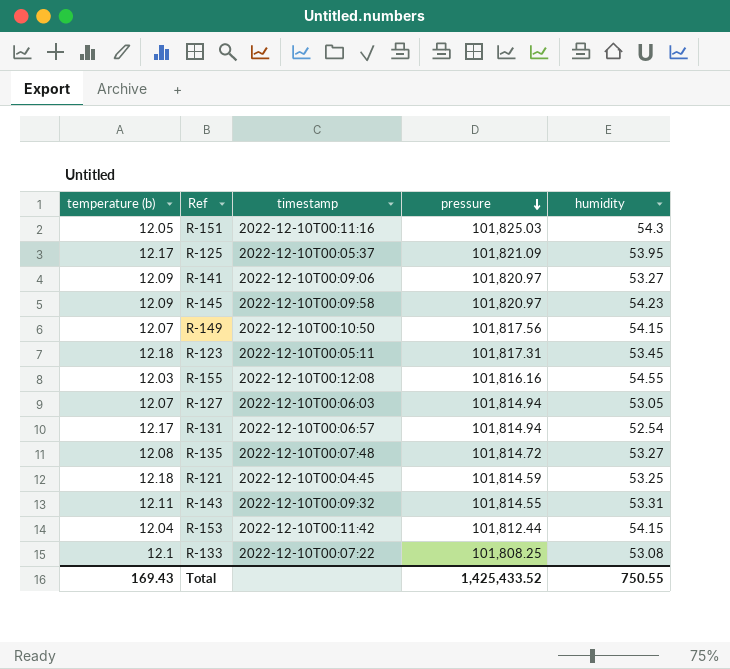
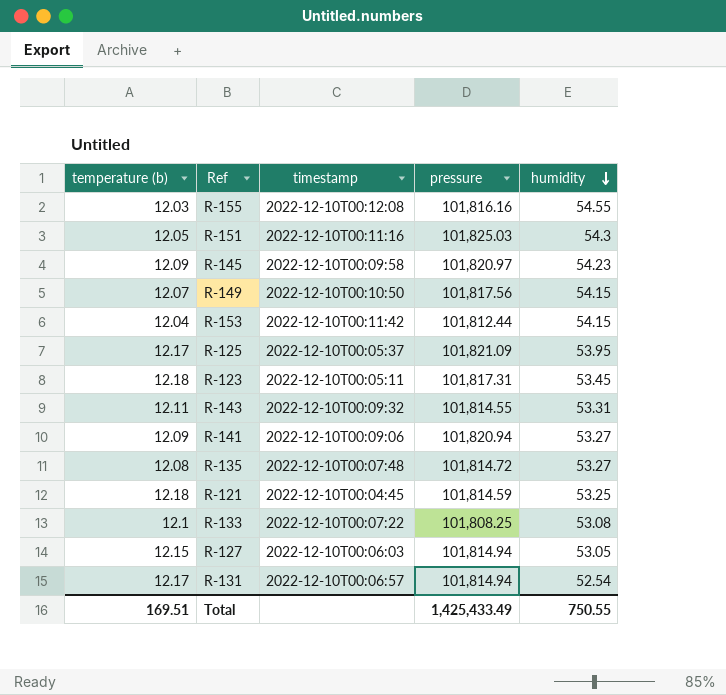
row order: pressure descending -> humidity descending
R-141 | pressure: 101,820.97 -> 101,820.94
R-127 | temperature (b): 12.07 -> 12.15
Total | temperature (b): 169.43 -> 169.51
Total | pressure: 1,425,433.52 -> 1,425,433.49

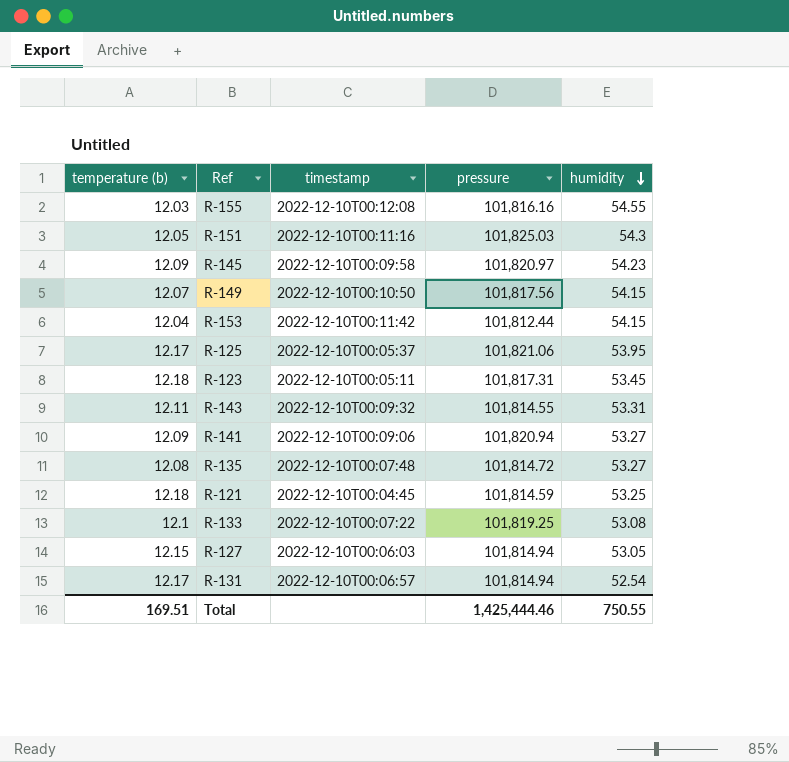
R-125 | pressure: 101,821.09 -> 101,821.06
R-133 | pressure: 101,808.25 -> 101,819.25
Total | pressure: 1,425,433.49 -> 1,425,444.46

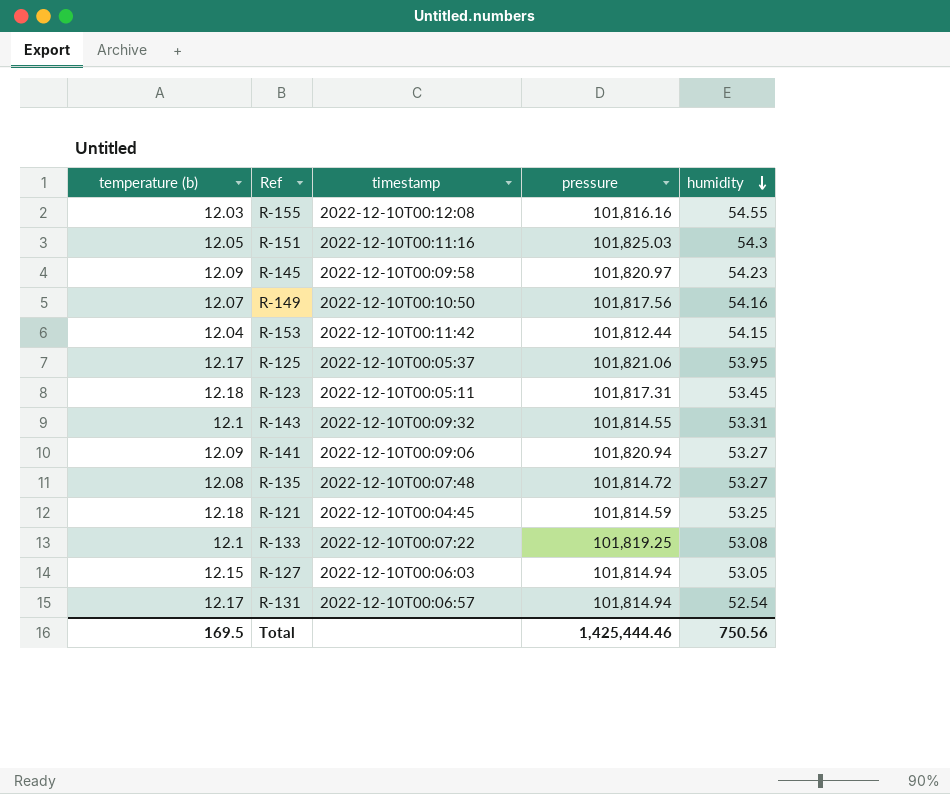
R-149 | humidity: 54.15 -> 54.16
R-143 | temperature (b): 12.11 -> 12.1
Total | temperature (b): 169.51 -> 169.5
Total | humidity: 750.55 -> 750.56

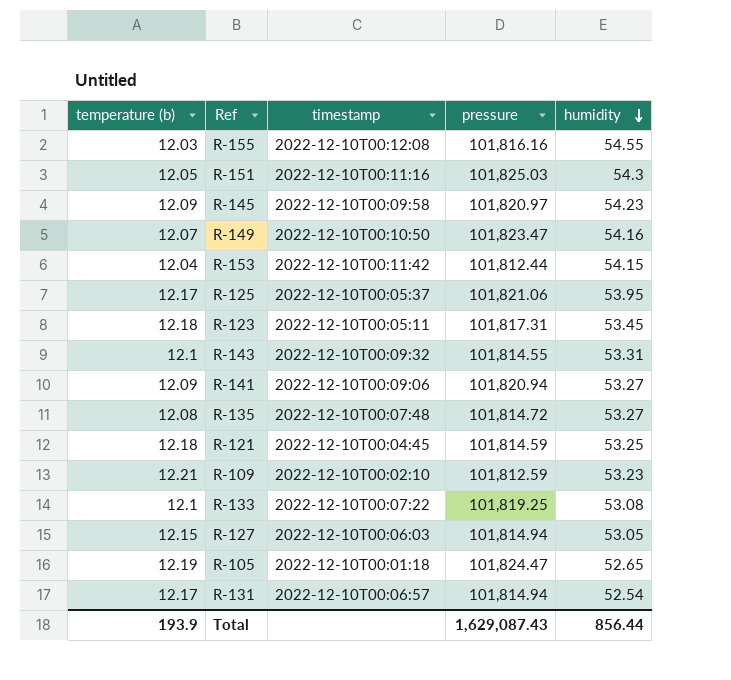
R-149 | pressure: 101,817.56 -> 101,823.47
row R-109: none -> 12.21 | 2022-12-10T00:02:10 | 101,812.59 | 53.23
row R-105: none -> 12.19 | 2022-12-10T00:01:18 | 101,824.47 | 52.65
Total | temperature (b): 169.5 -> 193.9
Total | pressure: 1,425,444.46 -> 1,629,087.43
Total | humidity: 750.56 -> 856.44

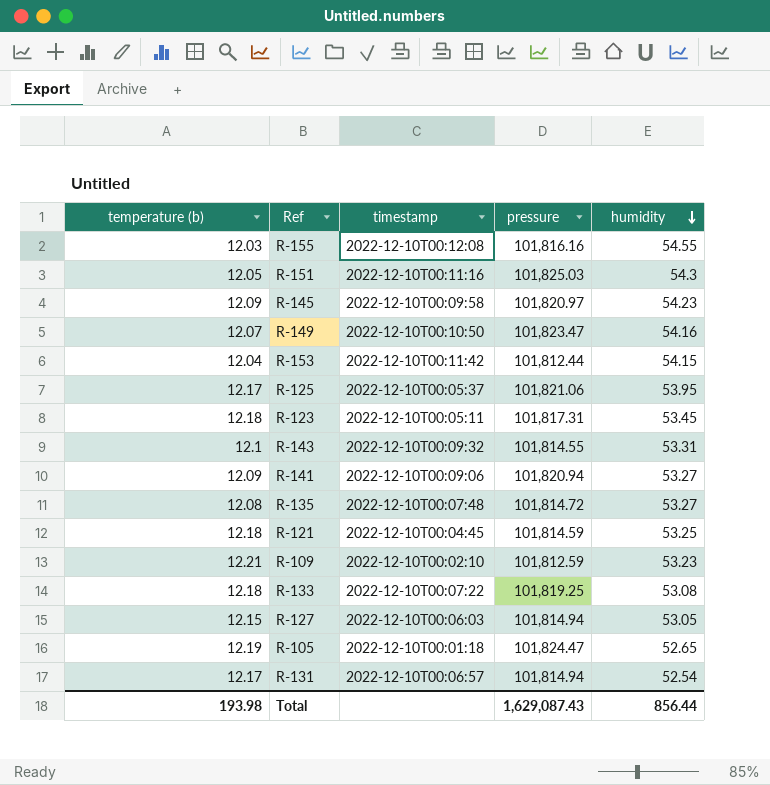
R-133 | temperature (b): 12.1 -> 12.18
Total | temperature (b): 193.9 -> 193.98

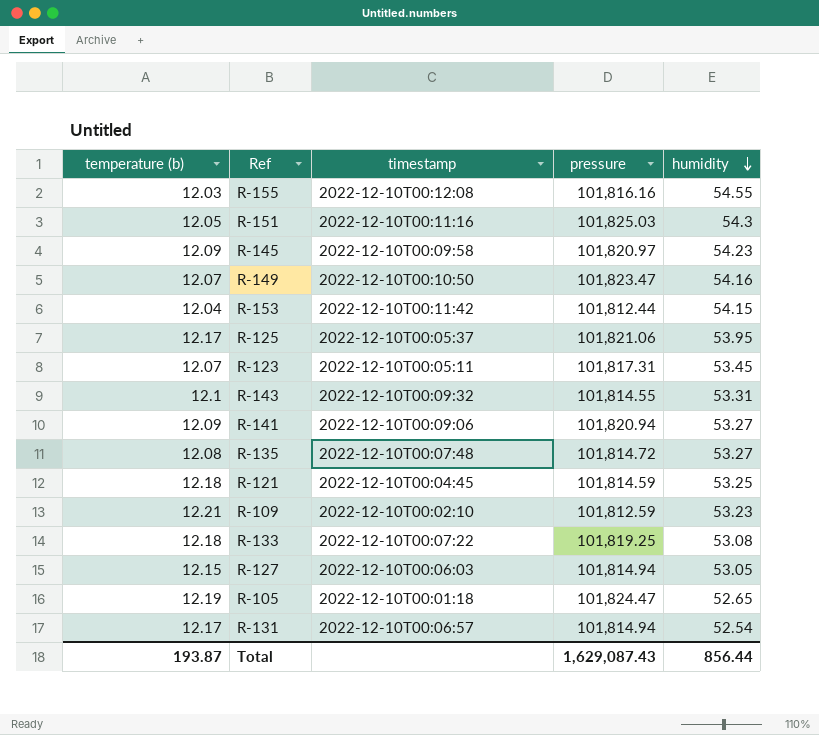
R-123 | temperature (b): 12.18 -> 12.07
Total | temperature (b): 193.98 -> 193.87

